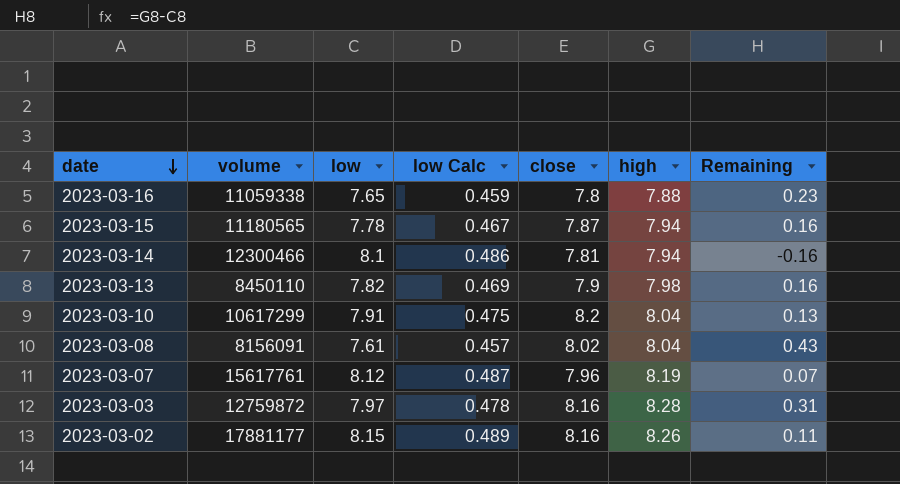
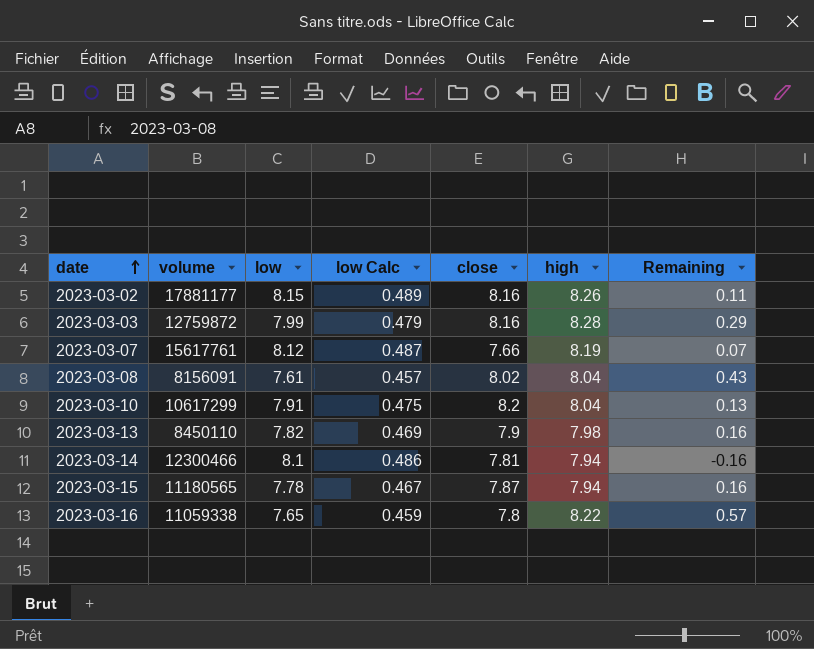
row order: date descending -> date ascending
2023-03-03 | low: 7.97 -> 7.99
2023-03-03 | low Calc: 0.478 -> 0.479
2023-03-03 | Remaining: 0.31 -> 0.29
2023-03-07 | close: 7.96 -> 7.66
2023-03-16 | high: 7.88 -> 8.22
2023-03-16 | Remaining: 0.23 -> 0.57

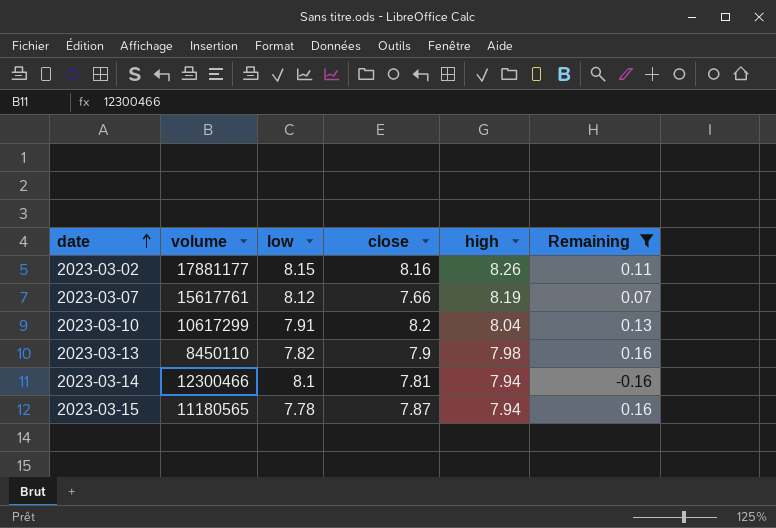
filter: none -> Remaining <= 0.16
column low Calc | formula: [low] * 0.06 -> none

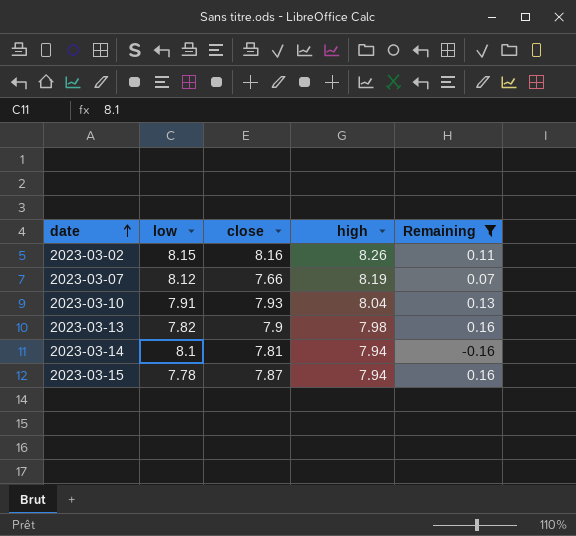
column volume | position: 2 -> none
2023-03-10 | close: 8.2 -> 7.93

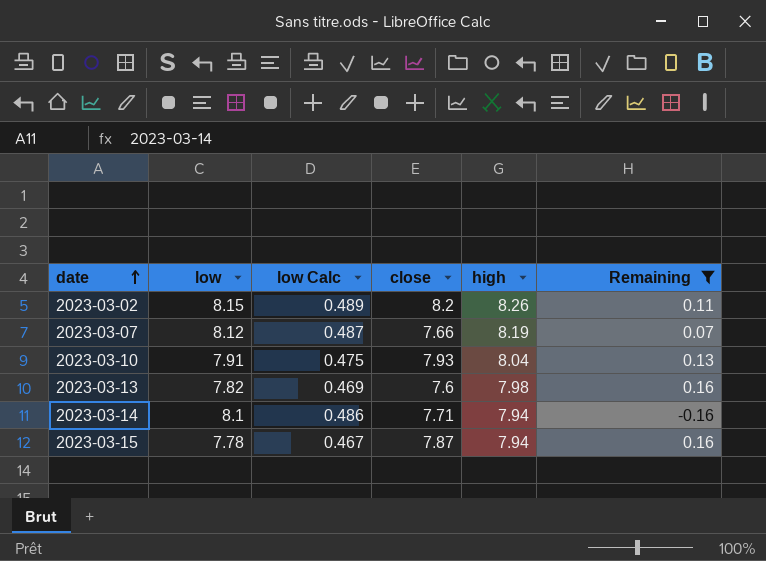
column low Calc | formula: none -> [low] * 0.06
2023-03-02 | close: 8.16 -> 8.2
2023-03-13 | close: 7.9 -> 7.6
2023-03-14 | close: 7.81 -> 7.71

